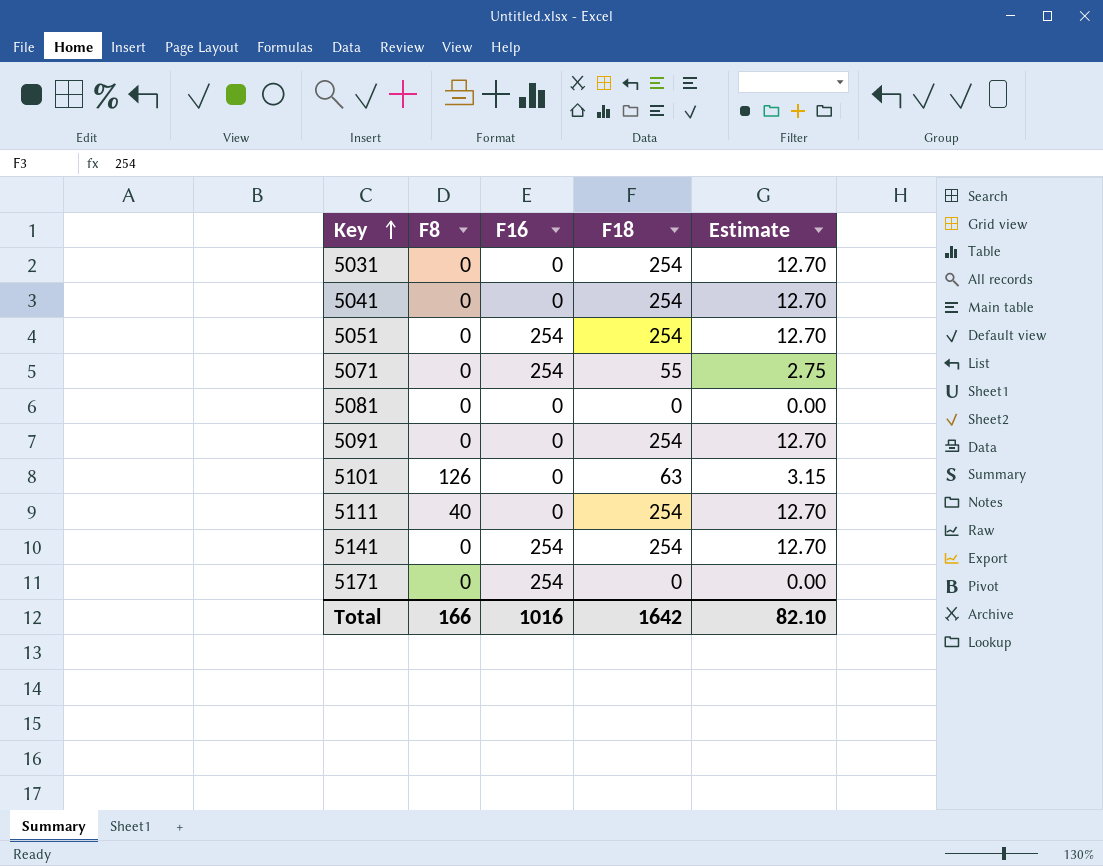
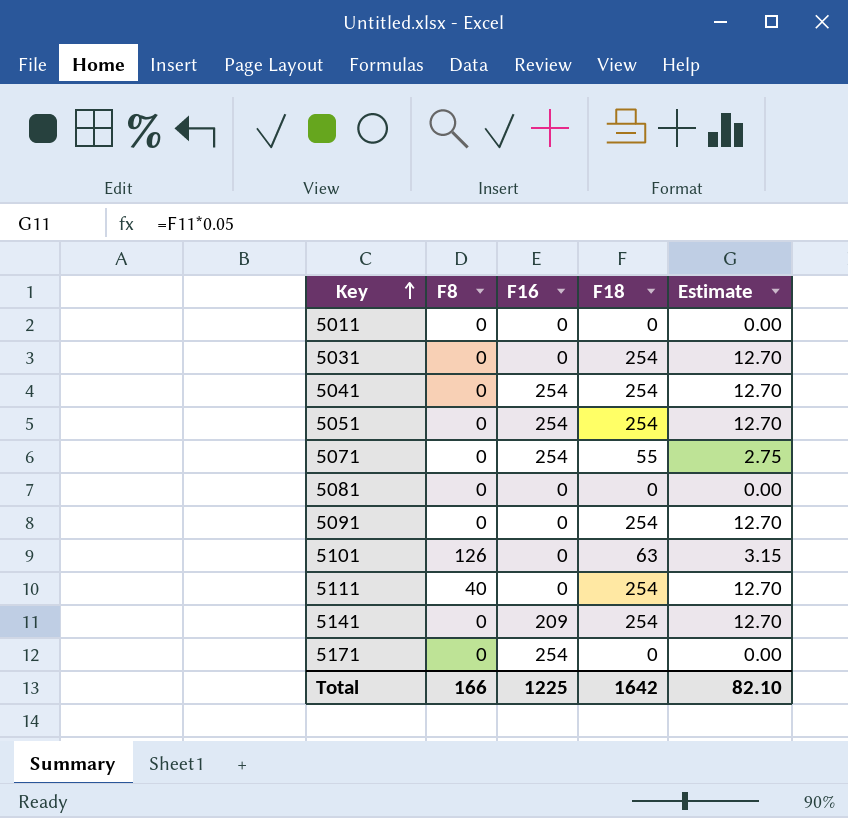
row 5011: none -> 0 | 0 | 0 | 0.00
5041 | F16: 0 -> 254
5141 | F16: 254 -> 209
Total | F16: 1016 -> 1225

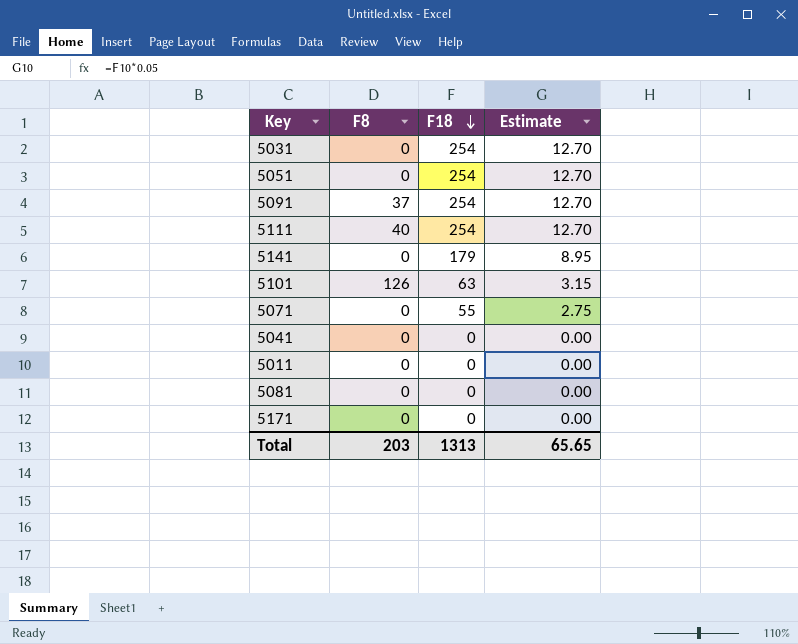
row order: Key ascending -> F18 descending
column F16 | position: 3 -> none
5091 | F8: 0 -> 37
5141 | F18: 254 -> 179
5141 | Estimate: 12.70 -> 8.95
5041 | F18: 254 -> 0
5041 | Estimate: 12.70 -> 0.00
Total | F8: 166 -> 203
Total | F18: 1642 -> 1313
Total | Estimate: 82.10 -> 65.65

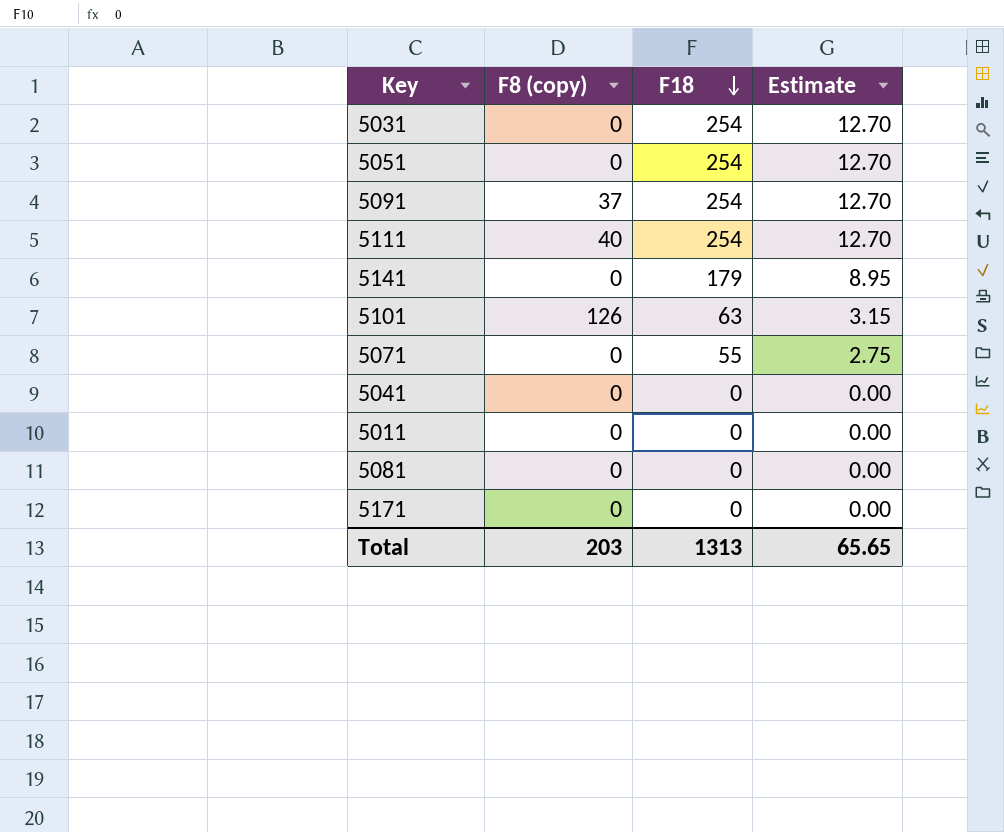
column name: F8 -> F8 (copy)

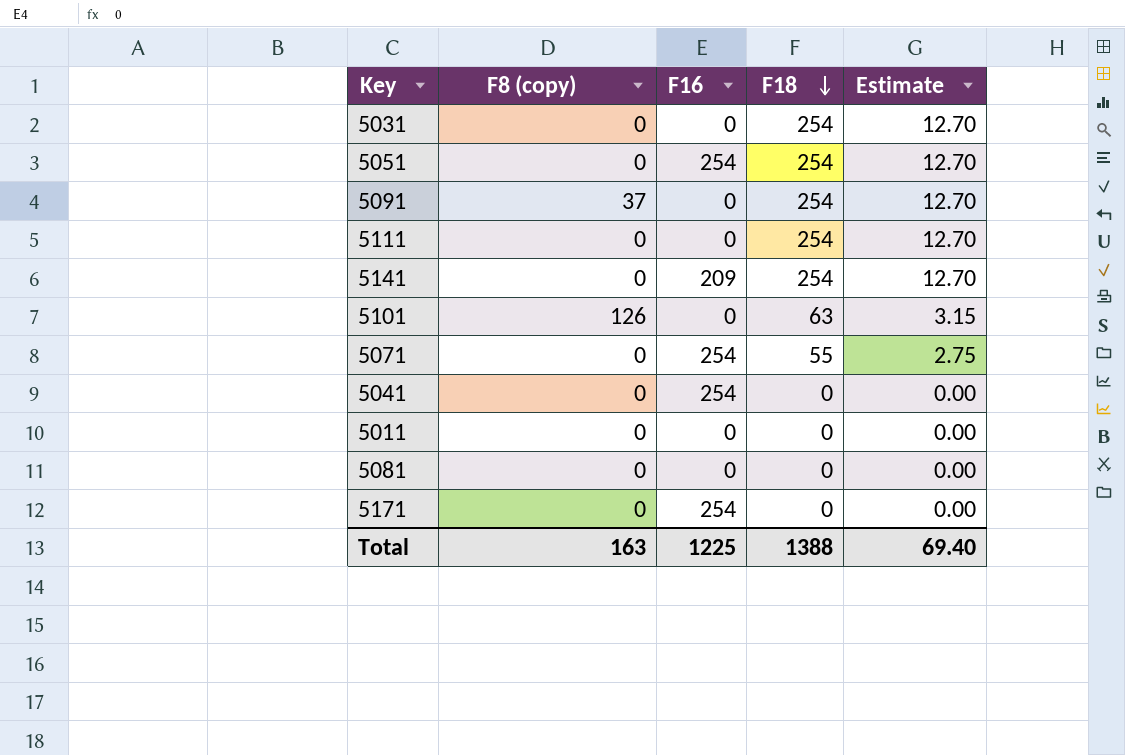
column F16 | position: none -> 3
5111 | F8 (copy): 40 -> 0
5141 | F18: 179 -> 254
5141 | Estimate: 8.95 -> 12.70
Total | F8 (copy): 203 -> 163
Total | F18: 1313 -> 1388
Total | Estimate: 65.65 -> 69.40

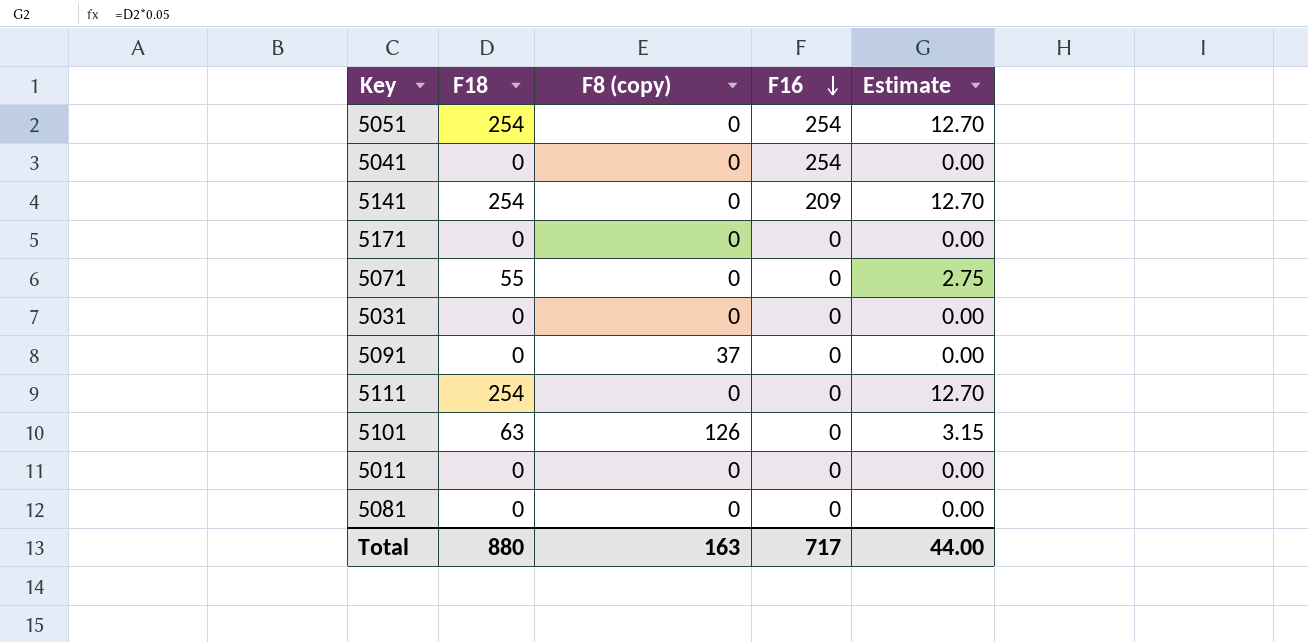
row order: F18 descending -> F16 descending
column F18 | position: 4 -> 2
5171 | F16: 254 -> 0
5071 | F16: 254 -> 0
5031 | F18: 254 -> 0
5031 | Estimate: 12.70 -> 0.00
5091 | F18: 254 -> 0
5091 | Estimate: 12.70 -> 0.00
Total | F18: 1388 -> 880
Total | F16: 1225 -> 717
Total | Estimate: 69.40 -> 44.00

